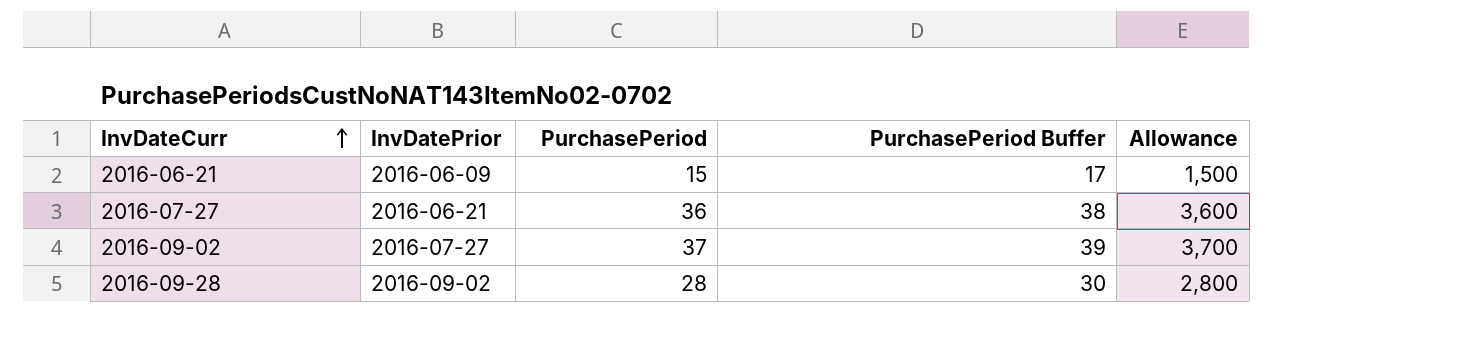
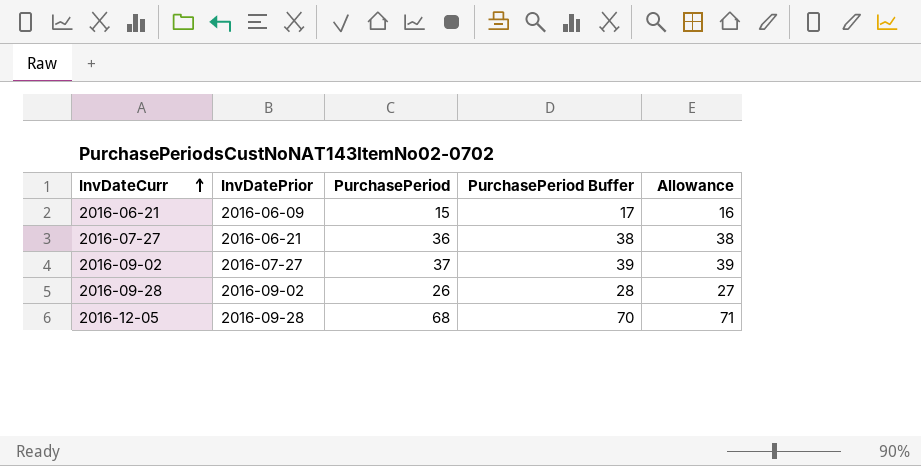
column Allowance | formula: [PurchasePeriod] * 100 -> [PurchasePeriod] * 1.05
2016-09-28 | PurchasePeriod: 28 -> 26
2016-09-28 | PurchasePeriod Buffer: 30 -> 28
row 2016-12-05: none -> 2016-09-28 | 68 | 70 | 71

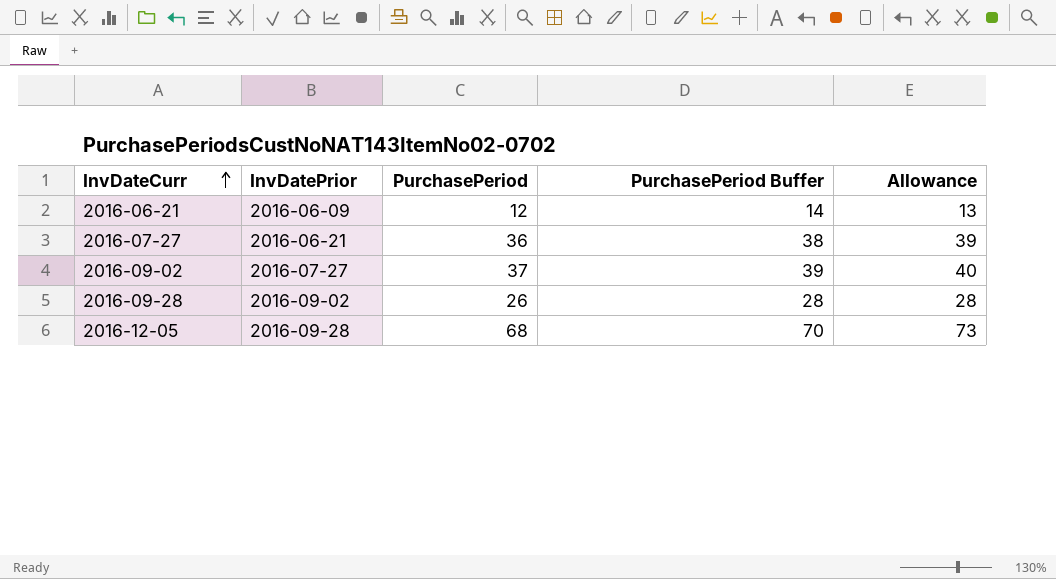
column Allowance | formula: [PurchasePeriod] * 1.05 -> [PurchasePeriod] * 1.08
2016-06-21 | PurchasePeriod: 15 -> 12
2016-06-21 | PurchasePeriod Buffer: 17 -> 14

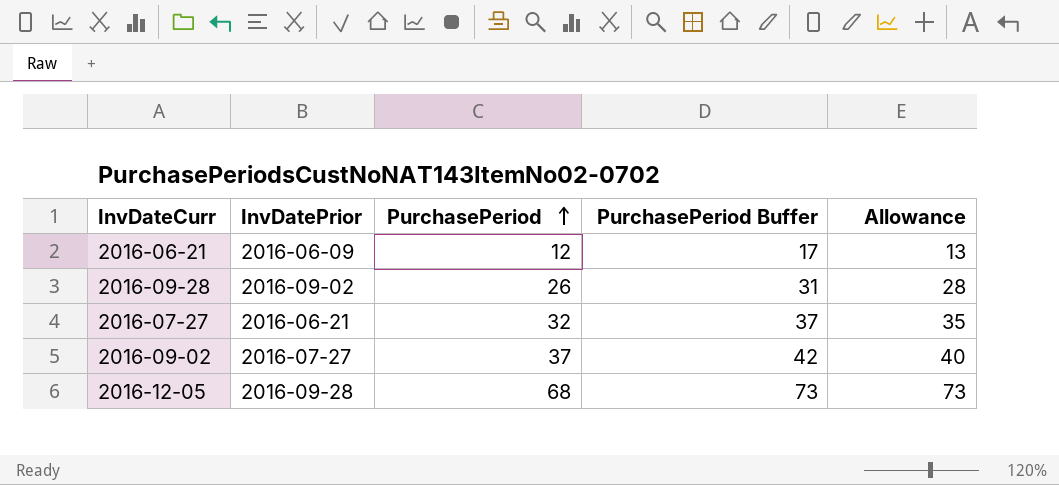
row order: InvDateCurr ascending -> PurchasePeriod ascending
column PurchasePeriod Buffer | formula: [PurchasePeriod] + 2 -> [PurchasePeriod] + 5
2016-07-27 | PurchasePeriod: 36 -> 32
2016-07-27 | Allowance: 39 -> 35

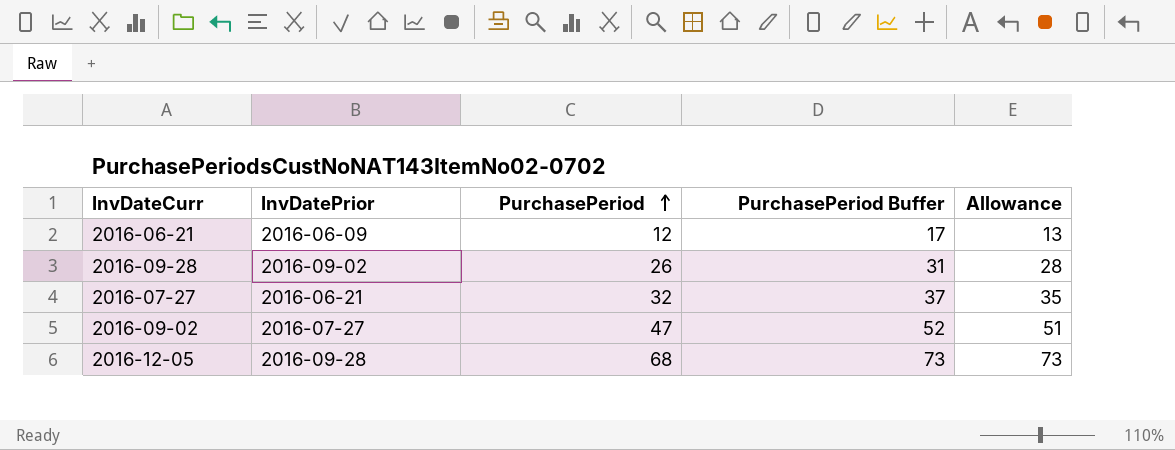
2016-09-02 | PurchasePeriod: 37 -> 47
2016-09-02 | PurchasePeriod Buffer: 42 -> 52
2016-09-02 | Allowance: 40 -> 51

